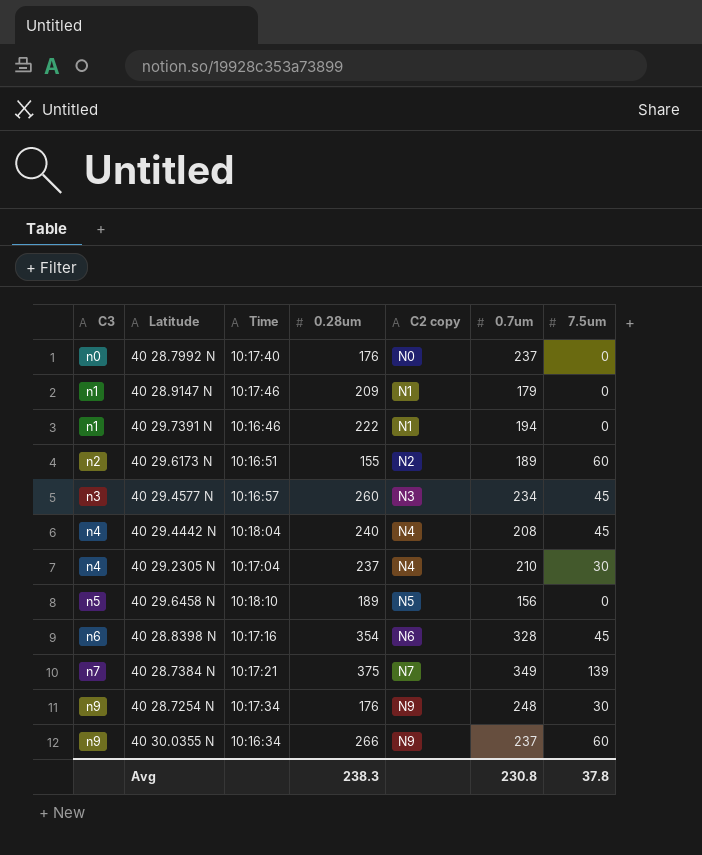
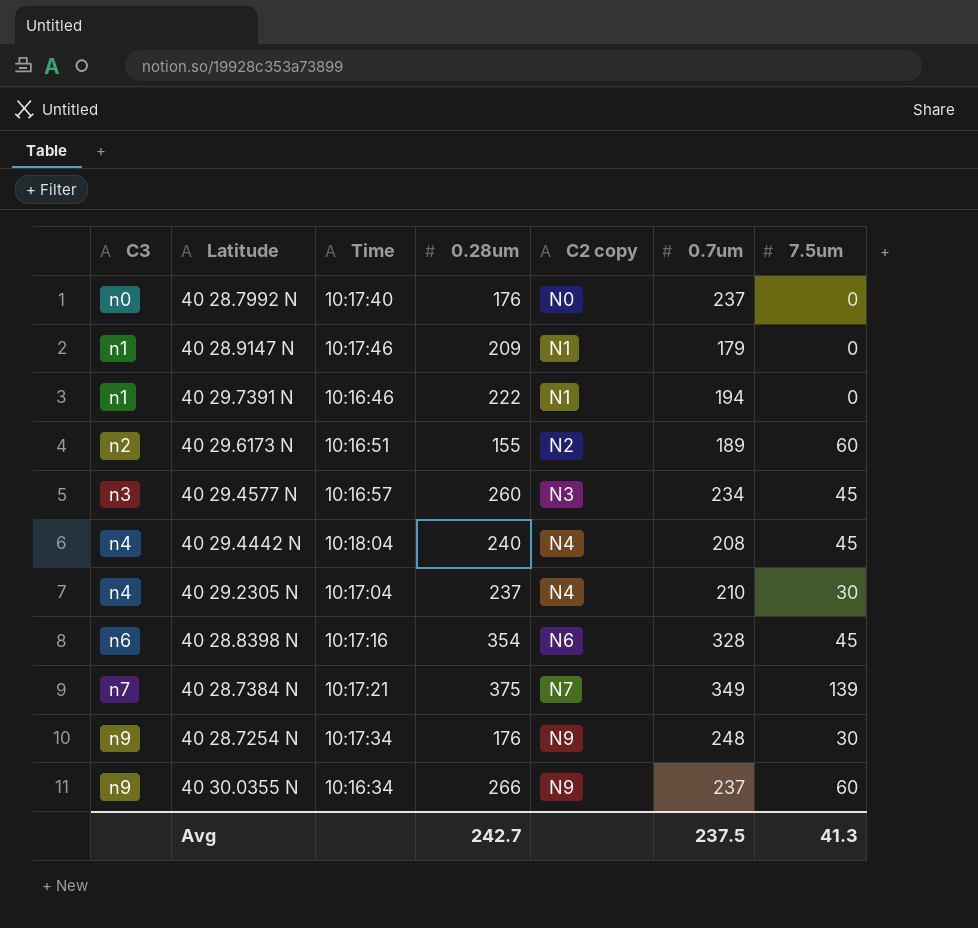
row 40 29.6458 N: n5 | 10:18:10 | 189 | N5 | 156 | 0 -> none
Avg | 0.28um: 238.3 -> 242.7
Avg | 0.7um: 230.8 -> 237.5
Avg | 7.5um: 37.8 -> 41.3

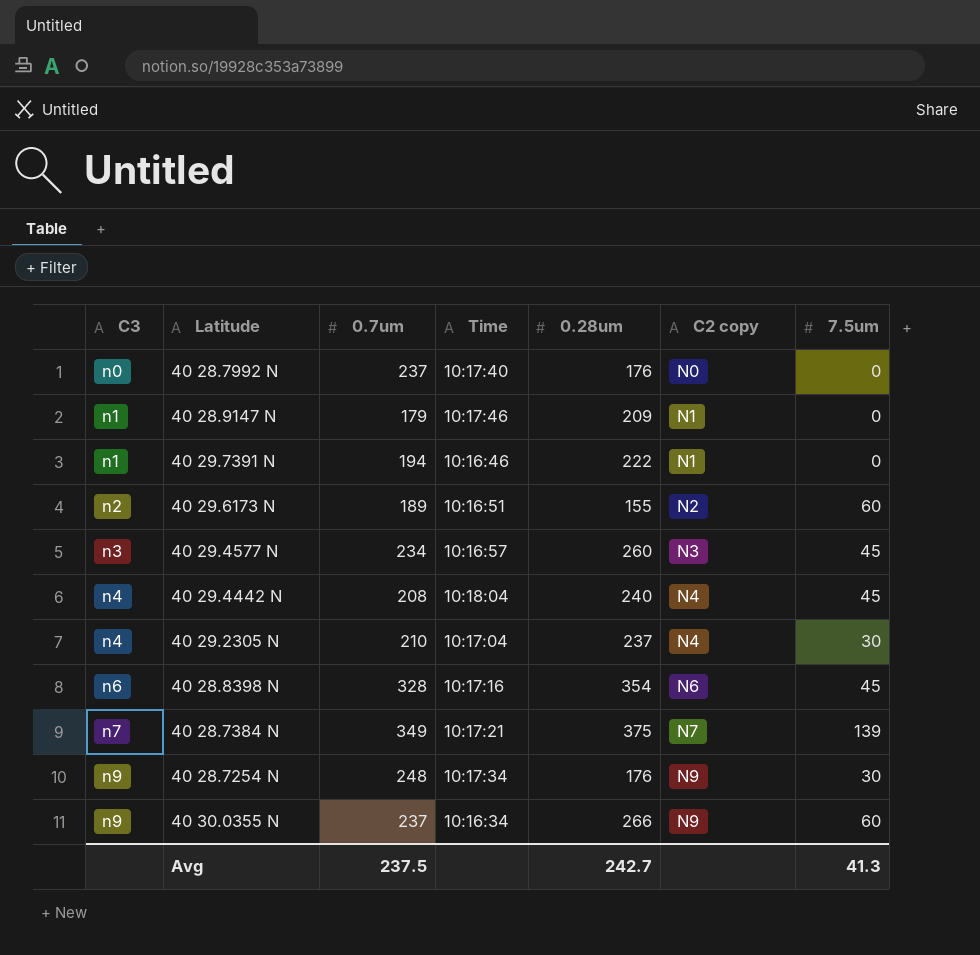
column 0.7um | position: 6 -> 3

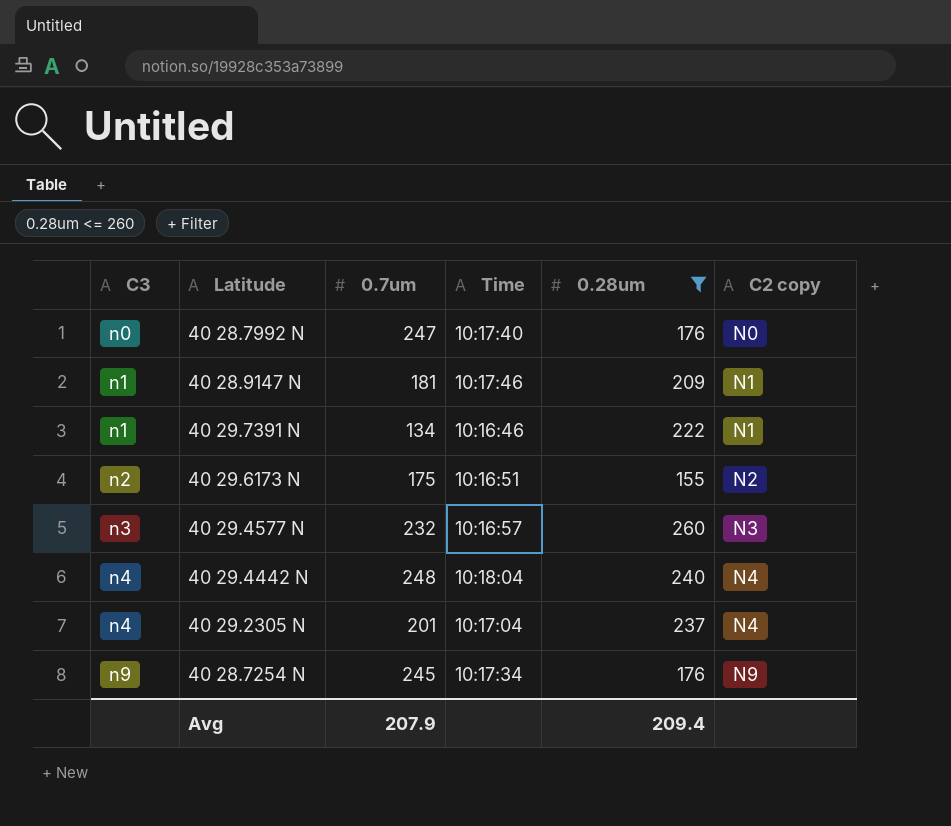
filter: none -> 0.28um <= 260
column 7.5um | position: 7 -> none
40 28.7992 N | 0.7um: 237 -> 247
40 28.9147 N | 0.7um: 179 -> 181
40 29.7391 N | 0.7um: 194 -> 134
40 29.6173 N | 0.7um: 189 -> 175
40 29.4577 N | 0.7um: 234 -> 232
40 29.4442 N | 0.7um: 208 -> 248
40 29.2305 N | 0.7um: 210 -> 201
40 28.7254 N | 0.7um: 248 -> 245
Avg | 0.7um: 237.5 -> 207.9
Avg | 0.28um: 242.7 -> 209.4

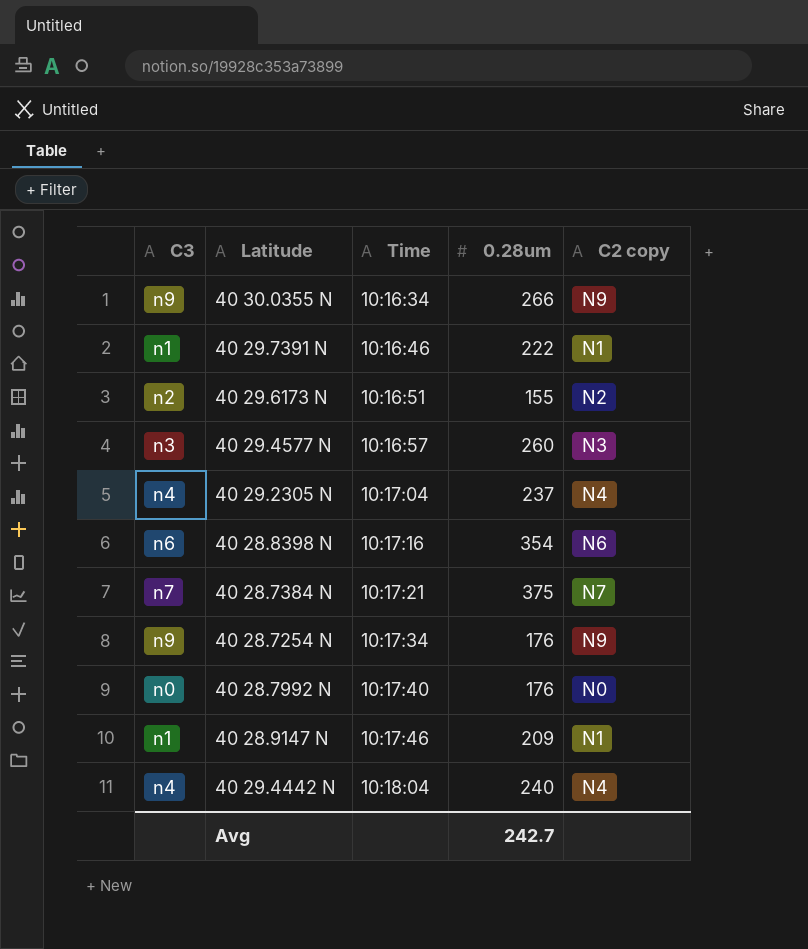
filter: 0.28um <= 260 -> none
row order: C3 ascending -> Time ascending
column 0.7um | position: 3 -> none
Avg | 0.28um: 209.4 -> 242.7

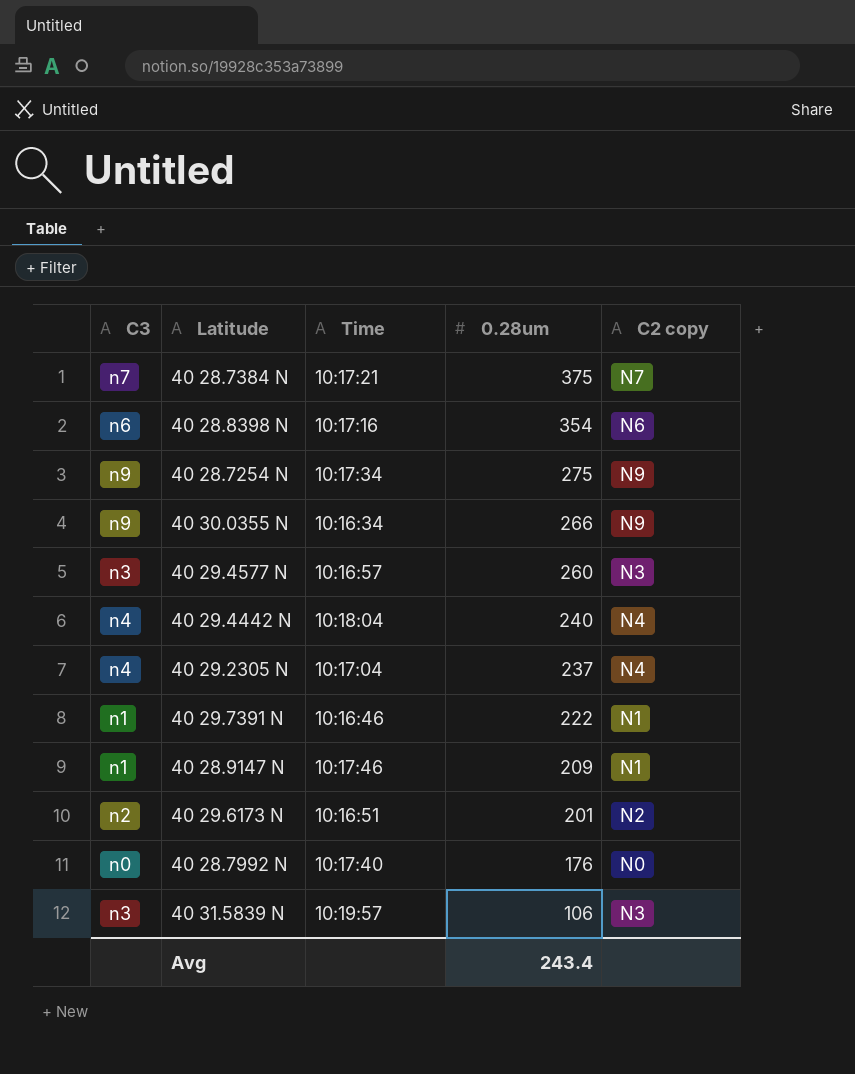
row order: Time ascending -> 0.28um descending
40 28.7254 N | 0.28um: 176 -> 275
40 29.6173 N | 0.28um: 155 -> 201
row 40 31.5839 N: none -> n3 | 10:19:57 | 106 | N3
Avg | 0.28um: 242.7 -> 243.4

